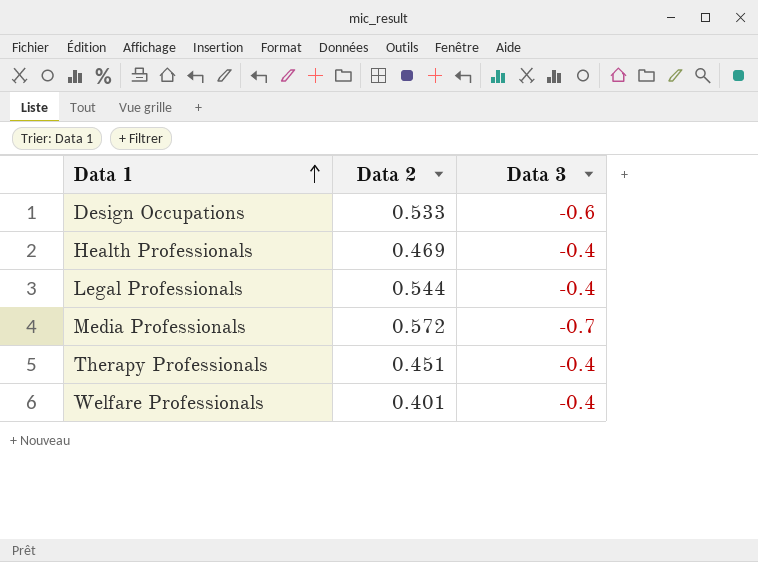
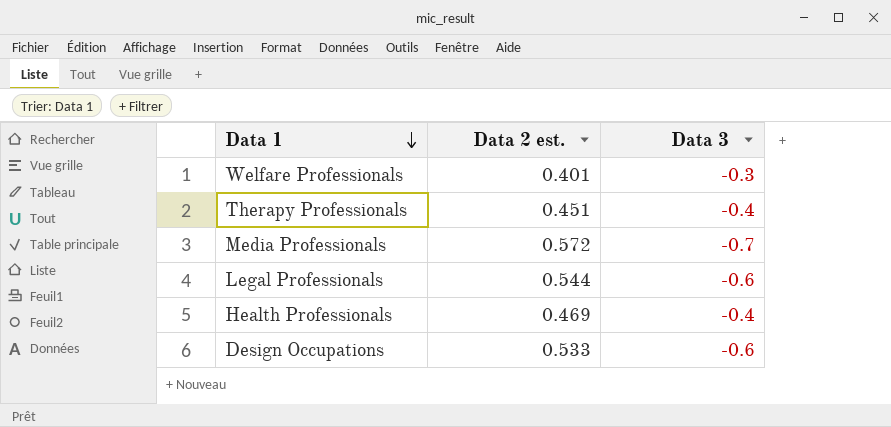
row order: Data 1 ascending -> Data 1 descending
column name: Data 2 -> Data 2 est.
Welfare Professionals | Data 3: -0.4 -> -0.3
Legal Professionals | Data 3: -0.4 -> -0.6

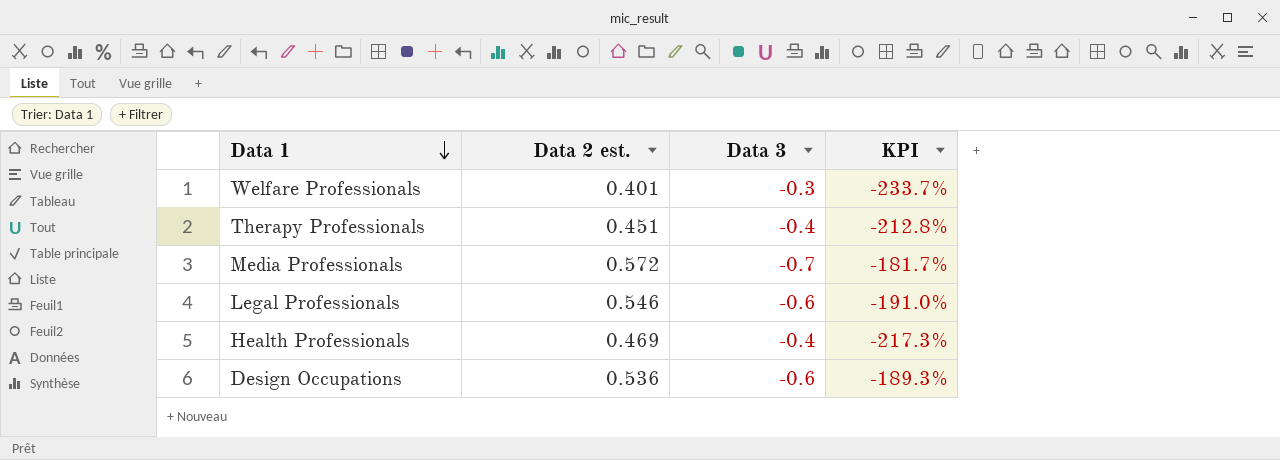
column KPI | formula: none -> ([Data 2 est.] - [Data 3]) / [Data 3]
Legal Professionals | Data 2 est.: 0.544 -> 0.546
Design Occupations | Data 2 est.: 0.533 -> 0.536

